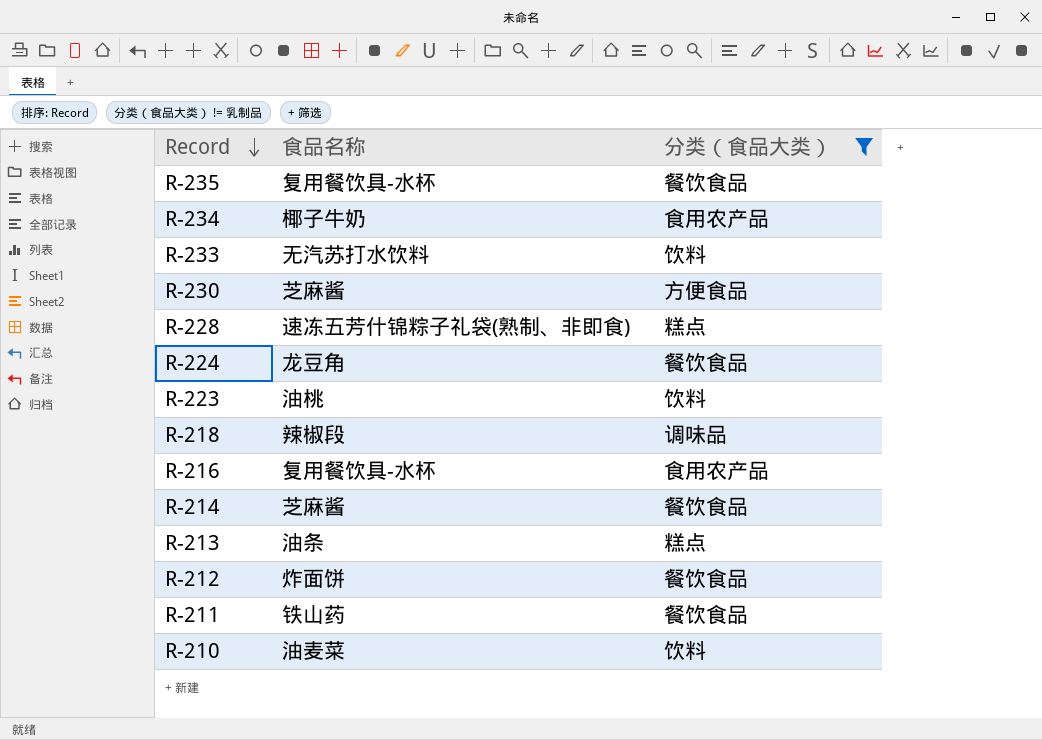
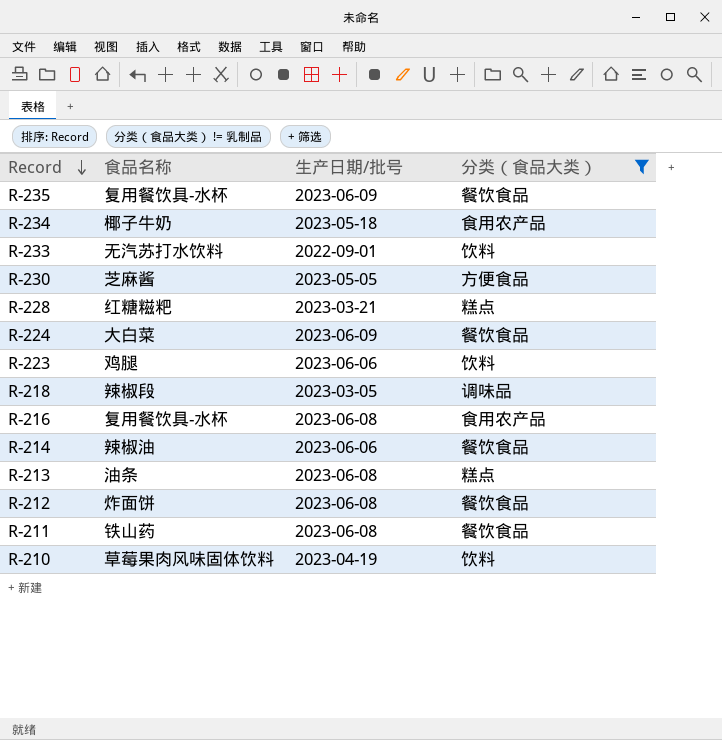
column 生产日期/批号 | position: none -> 3
R-228 | 食品名称: 速冻五芳什锦粽子礼袋(熟制、非即食) -> 红糖糍粑
R-224 | 食品名称: 龙豆角 -> 大白菜
R-223 | 食品名称: 油桃 -> 鸡腿
R-214 | 食品名称: 芝麻酱 -> 辣椒油
R-210 | 食品名称: 油麦菜 -> 草莓果肉风味固体饮料

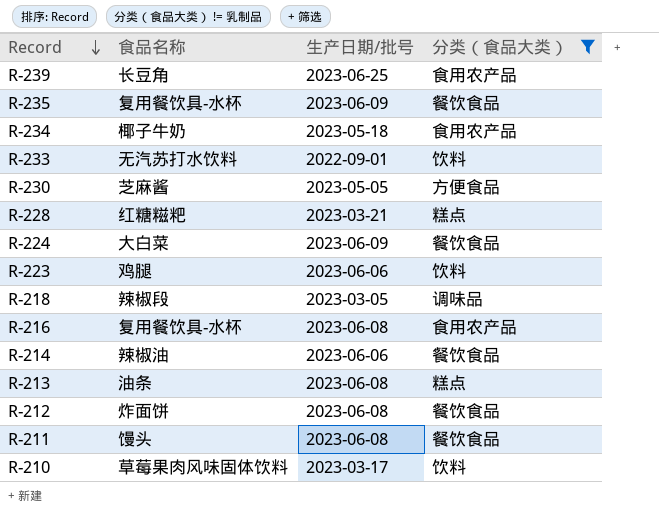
row R-239: none -> 长豆角 | 2023-06-25 | 食用农产品
R-211 | 食品名称: 铁山药 -> 馒头
R-210 | 生产日期/批号: 2023-04-19 -> 2023-03-17

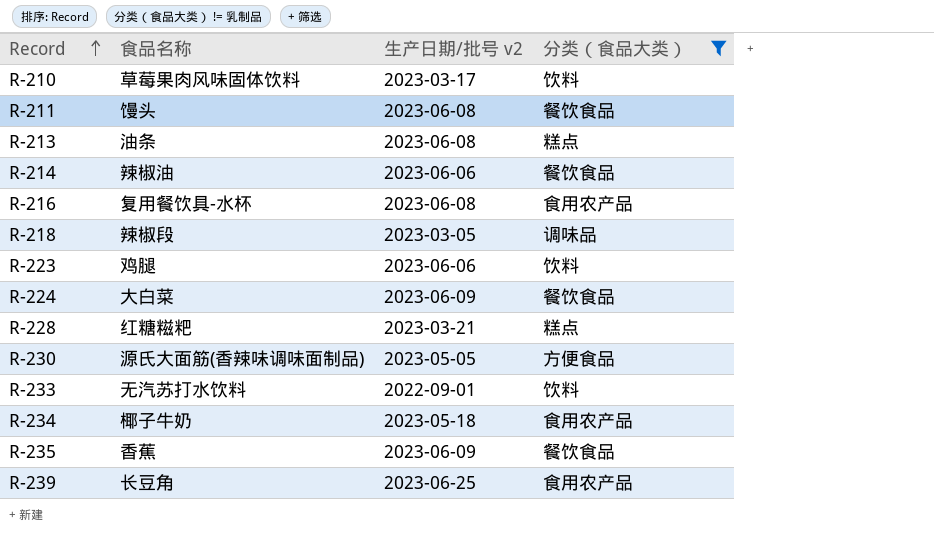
row order: Record descending -> Record ascending
column name: 生产日期/批号 -> 生产日期/批号 v2
row R-212: 炸面饼 | 2023-06-08 | 餐饮食品 -> none
R-230 | 食品名称: 芝麻酱 -> 源氏大面筋(香辣味调味面制品)
R-235 | 食品名称: 复用餐饮具-水杯 -> 香蕉

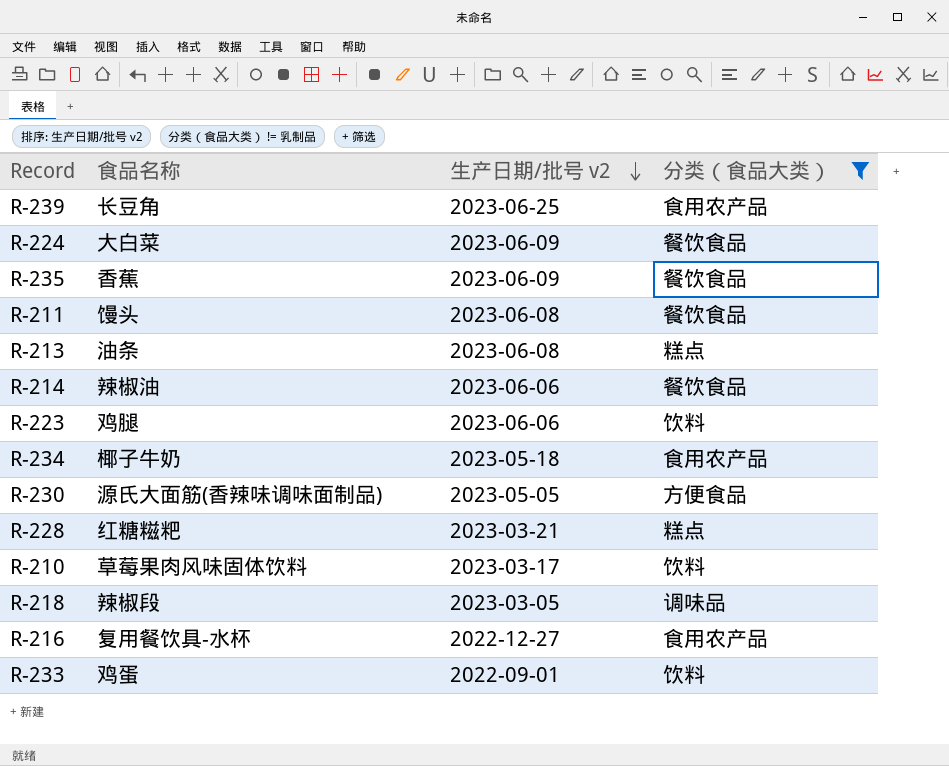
row order: Record ascending -> 生产日期/批号 v2 descending
R-216 | 生产日期/批号 v2: 2023-06-08 -> 2022-12-27
R-233 | 食品名称: 无汽苏打水饮料 -> 鸡蛋

